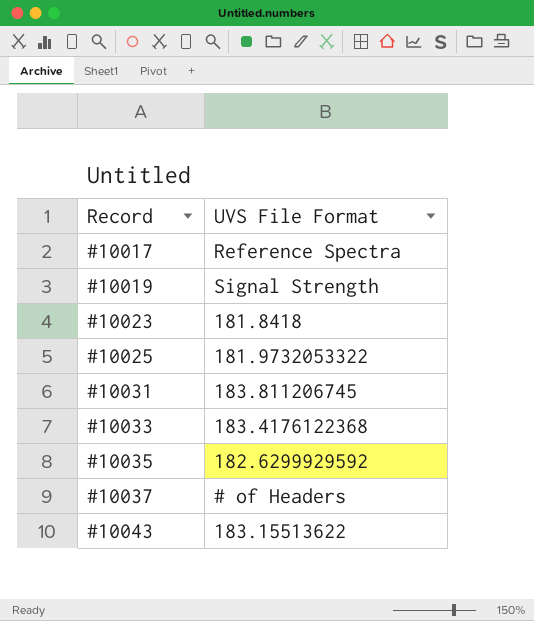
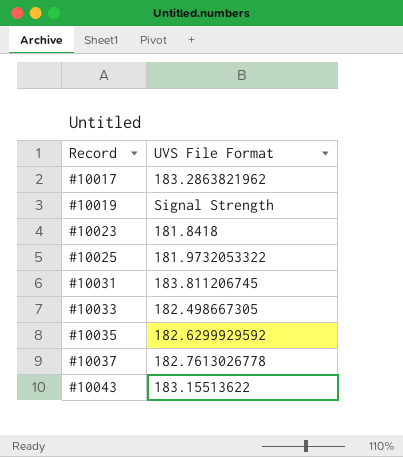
#10017 | UVS File Format: Reference Spectra -> 183.2863821962
#10033 | UVS File Format: 183.4176122368 -> 182.498667305
#10037 | UVS File Format: # of Headers -> 182.7613026778

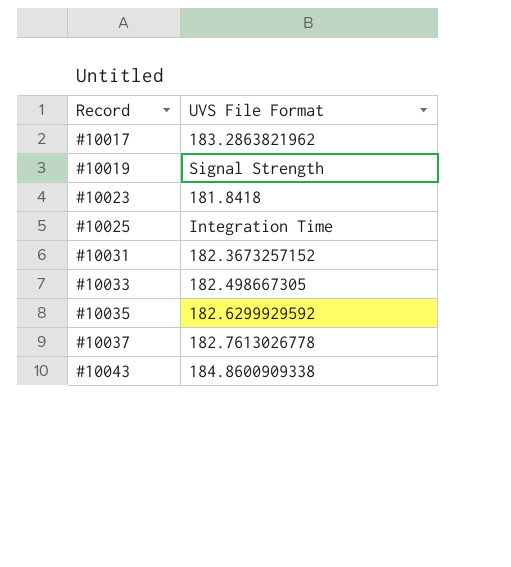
#10025 | UVS File Format: 181.9732053322 -> Integration Time
#10031 | UVS File Format: 183.811206745 -> 182.3673257152
#10043 | UVS File Format: 183.15513622 -> 184.8600909338

